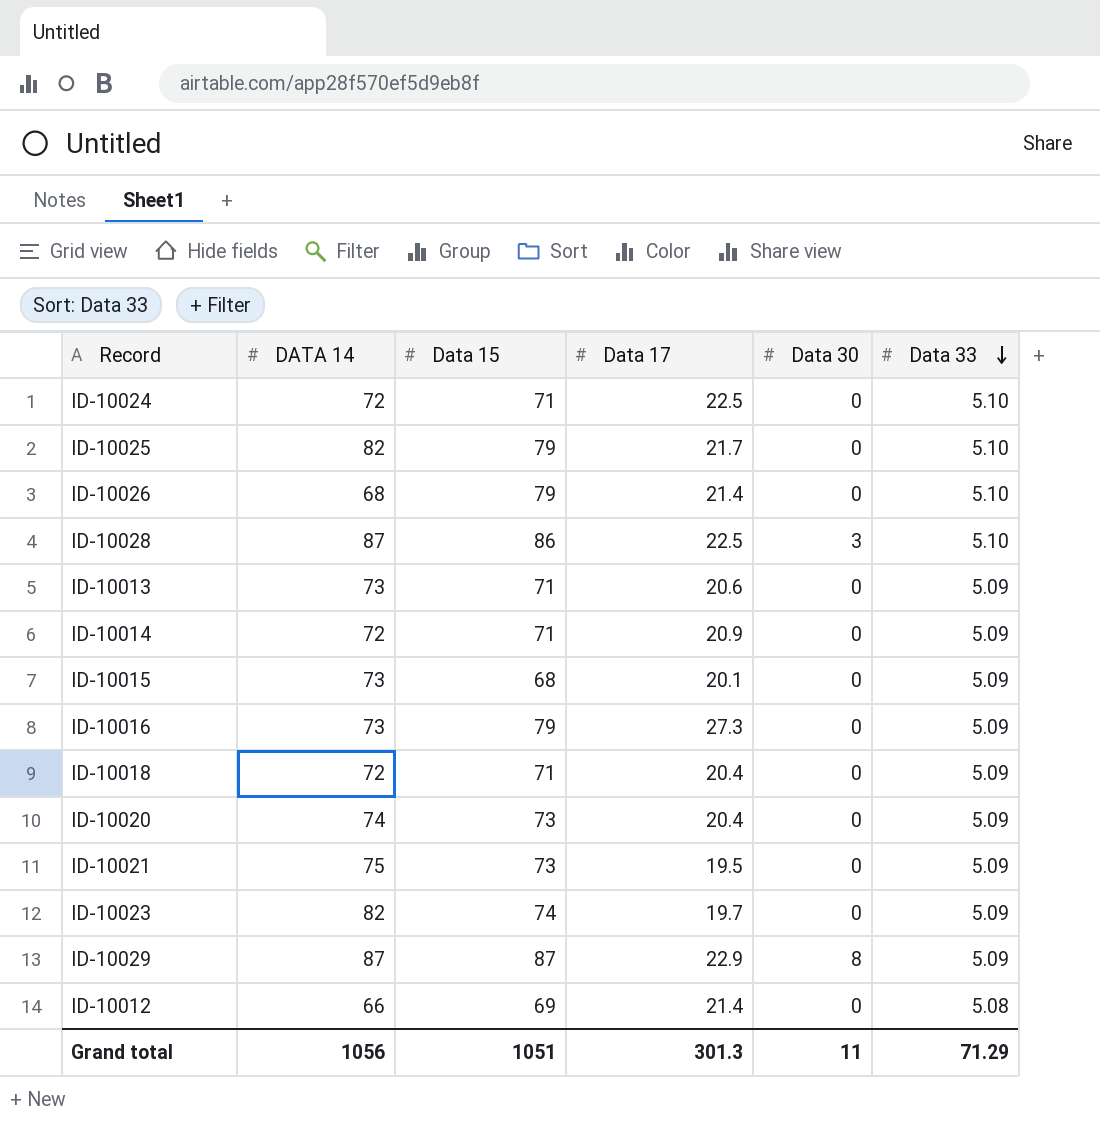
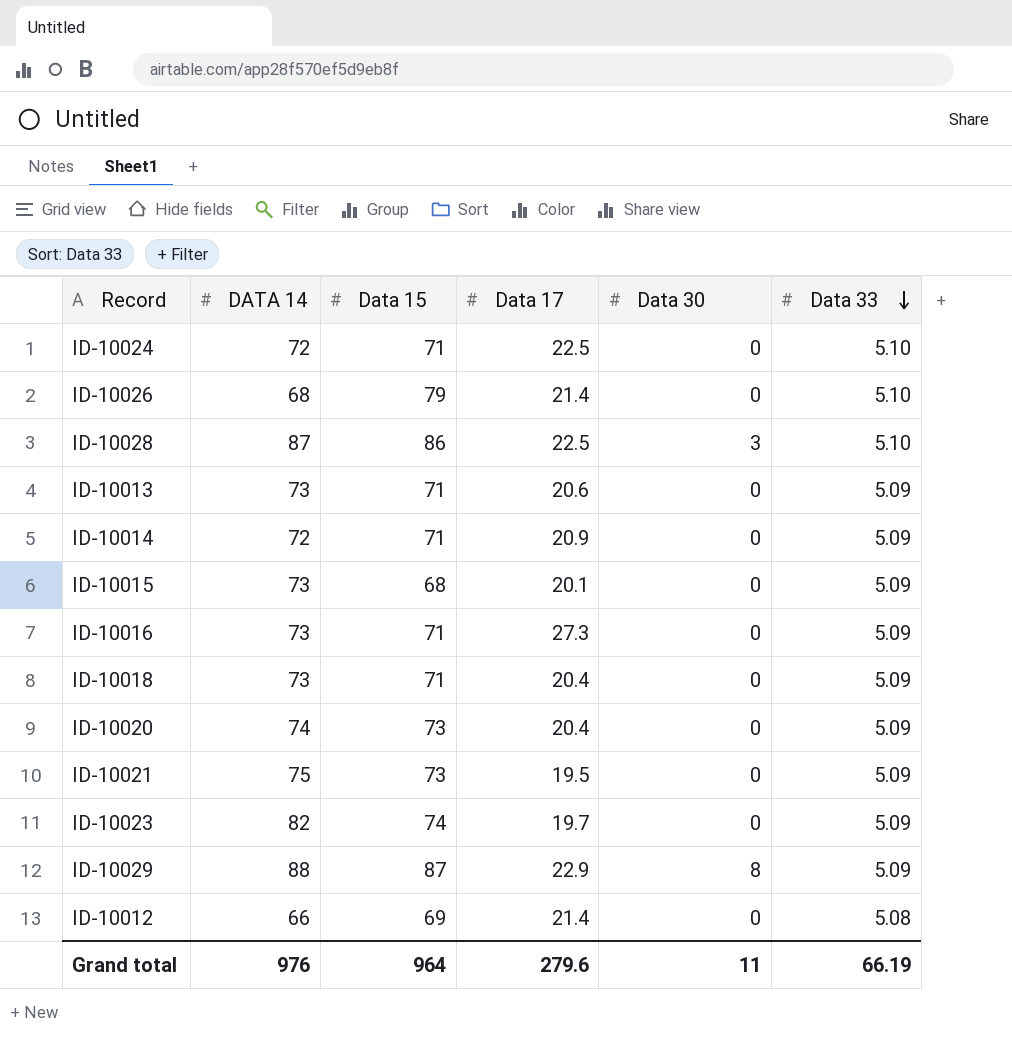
row ID-10025: 82 | 79 | 21.7 | 0 | 5.10 -> none
ID-10016 | Data 15: 79 -> 71
ID-10018 | DATA 14: 72 -> 73
ID-10029 | DATA 14: 87 -> 88
Grand total | DATA 14: 1056 -> 976
Grand total | Data 15: 1051 -> 964
Grand total | Data 17: 301.3 -> 279.6
Grand total | Data 33: 71.29 -> 66.19

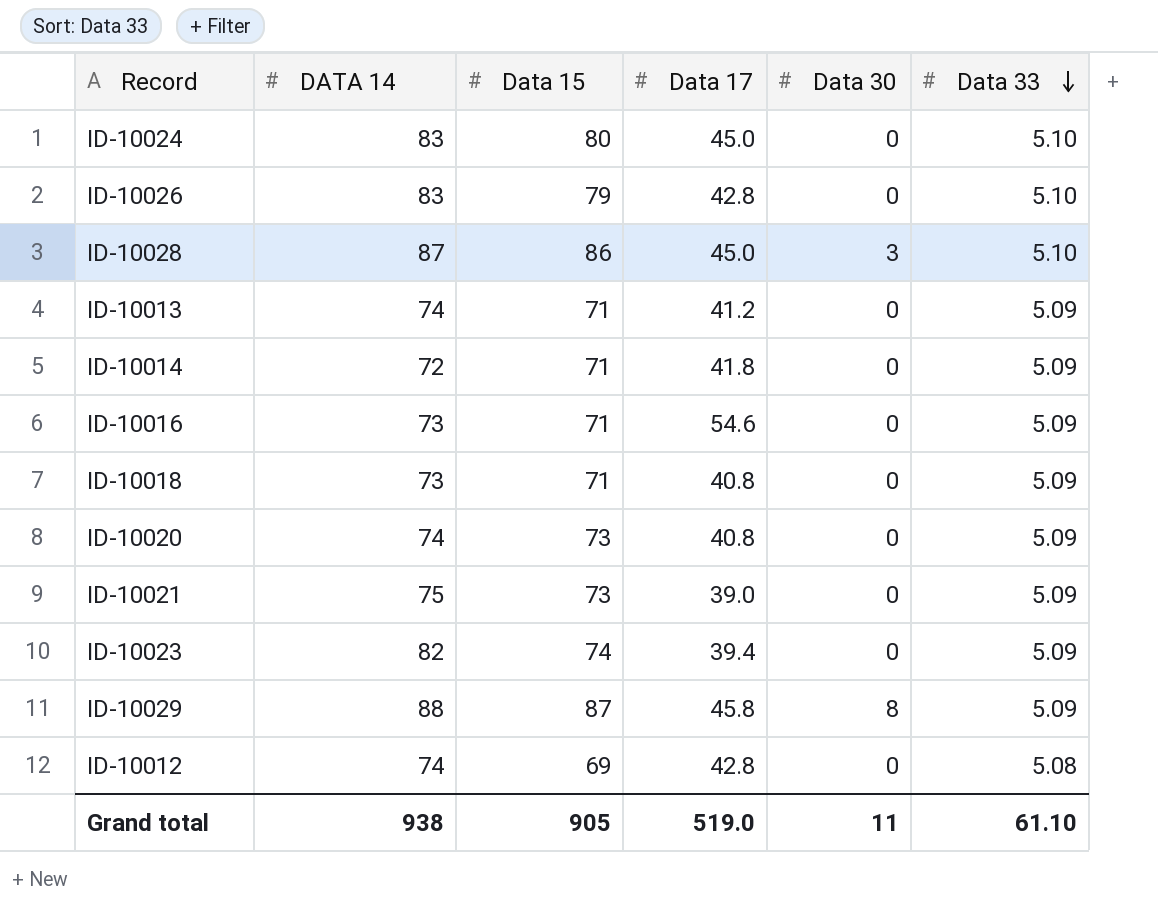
row ID-10015: 73 | 68 | 20.1 | 0 | 5.09 -> none
ID-10024 | DATA 14: 72 -> 83
ID-10024 | Data 15: 71 -> 80
ID-10024 | Data 17: 22.5 -> 45.0
ID-10026 | DATA 14: 68 -> 83
ID-10026 | Data 17: 21.4 -> 42.8
ID-10028 | Data 17: 22.5 -> 45.0
ID-10013 | DATA 14: 73 -> 74
ID-10013 | Data 17: 20.6 -> 41.2
ID-10014 | Data 17: 20.9 -> 41.8
ID-10016 | Data 17: 27.3 -> 54.6
ID-10018 | Data 17: 20.4 -> 40.8
ID-10020 | Data 17: 20.4 -> 40.8
ID-10021 | Data 17: 19.5 -> 39.0
ID-10023 | Data 17: 19.7 -> 39.4
ID-10029 | Data 17: 22.9 -> 45.8
ID-10012 | DATA 14: 66 -> 74
ID-10012 | Data 17: 21.4 -> 42.8
Grand total | DATA 14: 976 -> 938
Grand total | Data 15: 964 -> 905
Grand total | Data 17: 279.6 -> 519.0
Grand total | Data 33: 66.19 -> 61.10

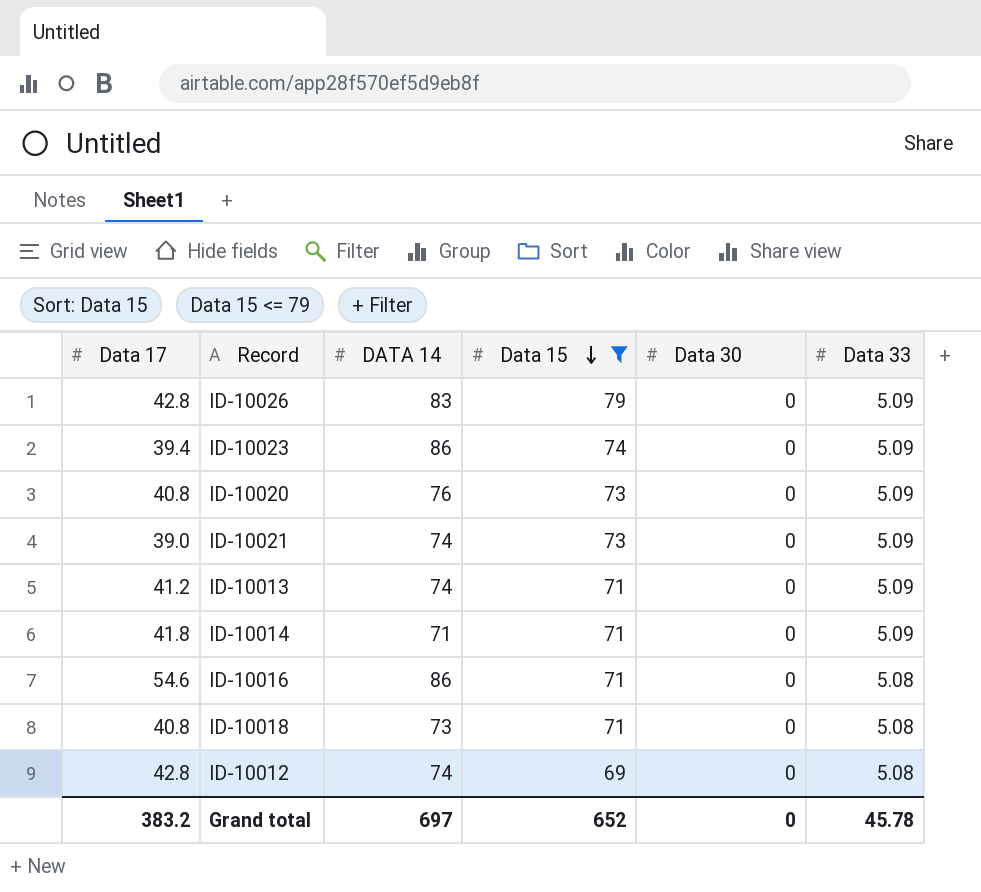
filter: none -> Data 15 <= 79
row order: Data 33 descending -> Data 15 descending
column Data 17 | position: 4 -> 1
ID-10026 | Data 33: 5.10 -> 5.09
ID-10023 | DATA 14: 82 -> 86
ID-10020 | DATA 14: 74 -> 76
ID-10021 | DATA 14: 75 -> 74
ID-10014 | DATA 14: 72 -> 71
ID-10016 | DATA 14: 73 -> 86
ID-10016 | Data 33: 5.09 -> 5.08
ID-10018 | Data 33: 5.09 -> 5.08
Grand total | Data 17: 519.0 -> 383.2
Grand total | DATA 14: 938 -> 697
Grand total | Data 15: 905 -> 652
Grand total | Data 30: 11 -> 0
Grand total | Data 33: 61.10 -> 45.78

